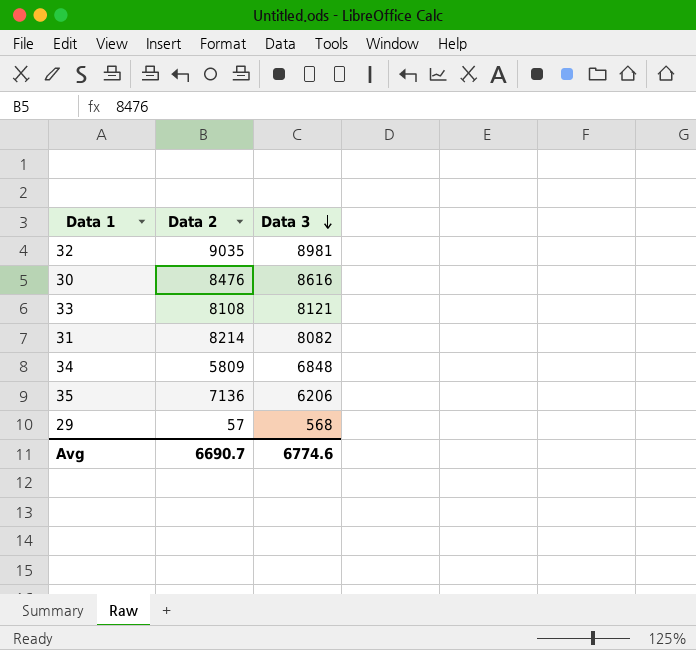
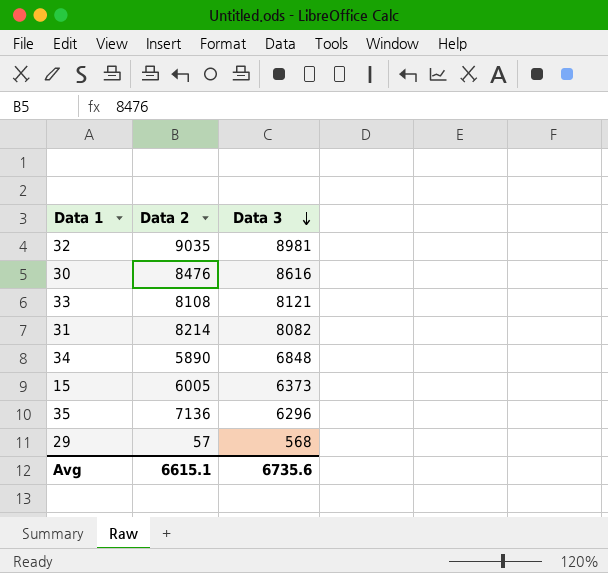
34 | Data 2: 5809 -> 5890
row 15: none -> 6005 | 6373
35 | Data 3: 6206 -> 6296
Avg | Data 2: 6690.7 -> 6615.1
Avg | Data 3: 6774.6 -> 6735.6

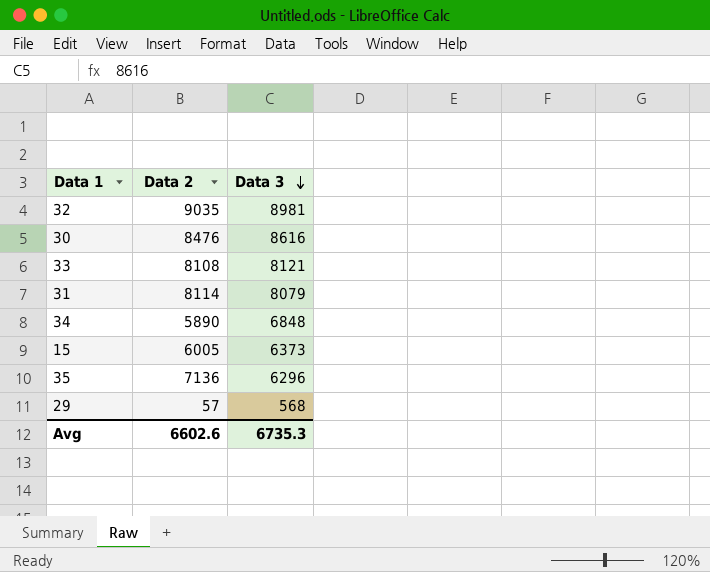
31 | Data 2: 8214 -> 8114
31 | Data 3: 8082 -> 8079
Avg | Data 2: 6615.1 -> 6602.6
Avg | Data 3: 6735.6 -> 6735.3

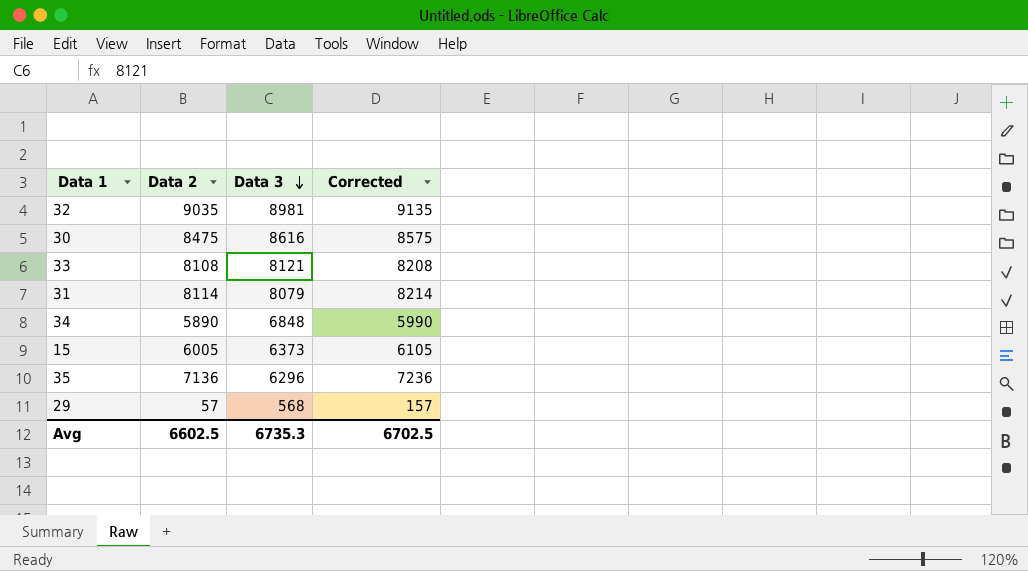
column Corrected | formula: none -> [Data 2] + 100
30 | Data 2: 8476 -> 8475
Avg | Data 2: 6602.6 -> 6602.5

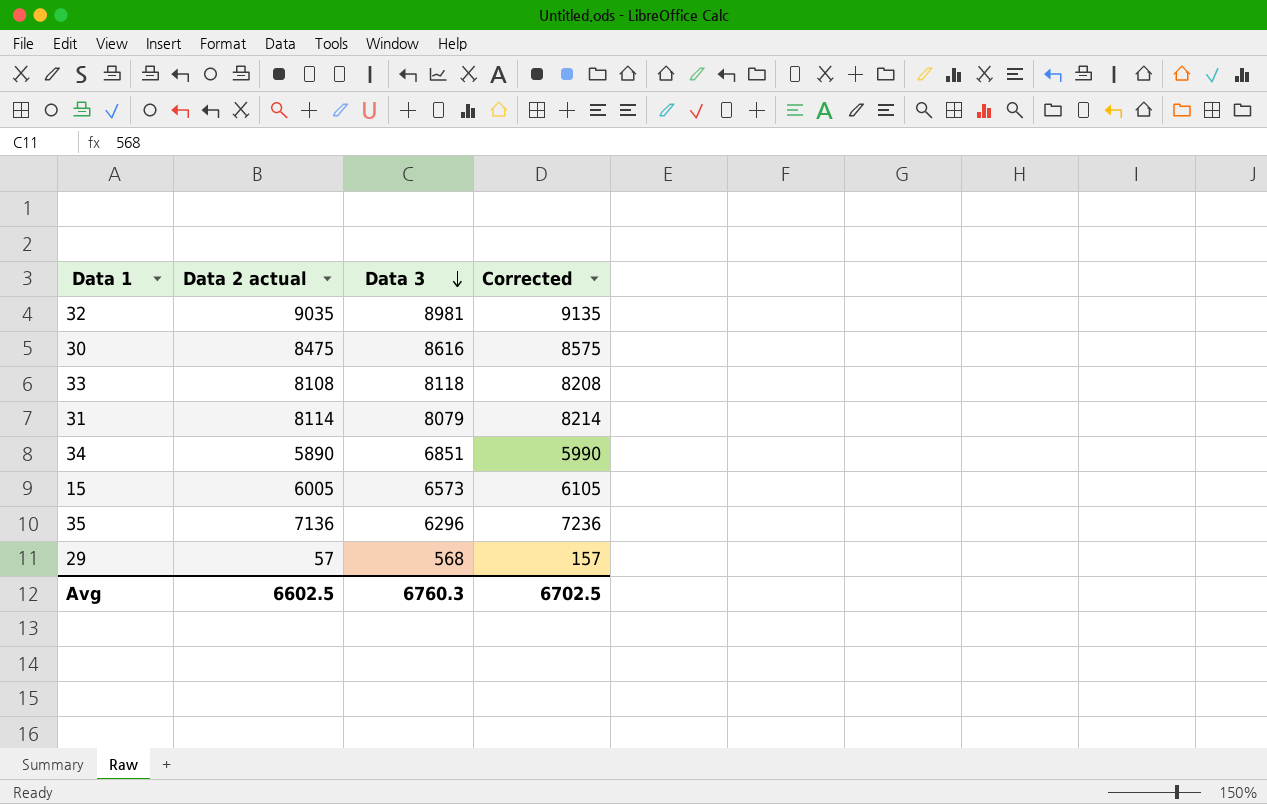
column name: Data 2 -> Data 2 actual
33 | Data 3: 8121 -> 8118
34 | Data 3: 6848 -> 6851
15 | Data 3: 6373 -> 6573
Avg | Data 3: 6735.3 -> 6760.3

